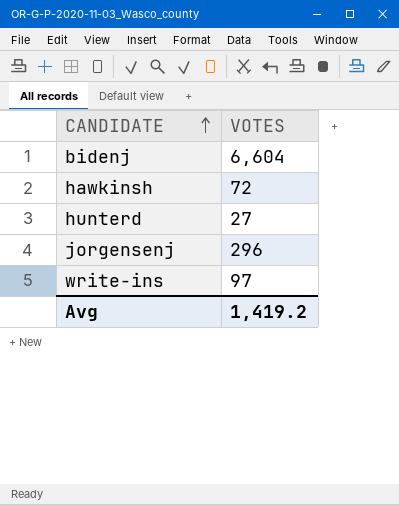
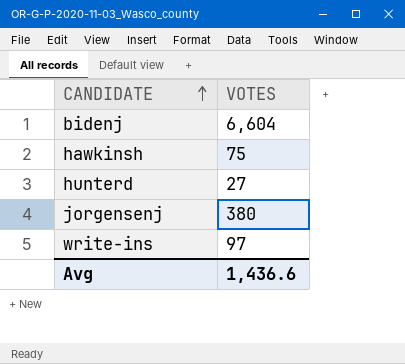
hawkinsh | VOTES: 72 -> 75
jorgensenj | VOTES: 296 -> 380
Avg | VOTES: 1,419.2 -> 1,436.6

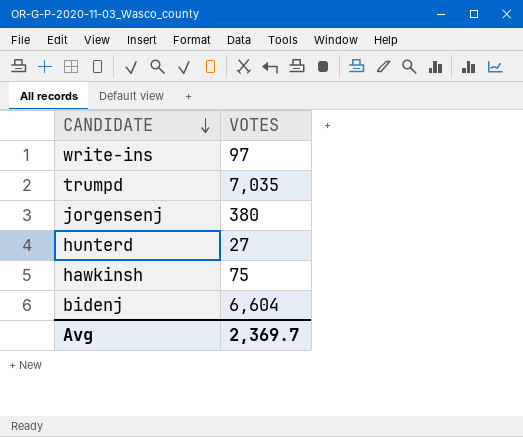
row order: CANDIDATE ascending -> CANDIDATE descending
row trumpd: none -> 7,035
Avg | VOTES: 1,436.6 -> 2,369.7

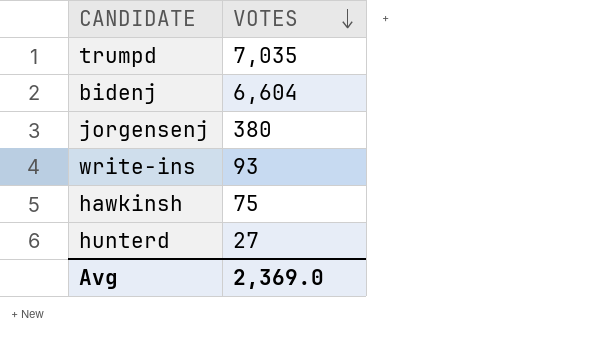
row order: CANDIDATE descending -> VOTES descending
write-ins | VOTES: 97 -> 93
Avg | VOTES: 2,369.7 -> 2,369.0

